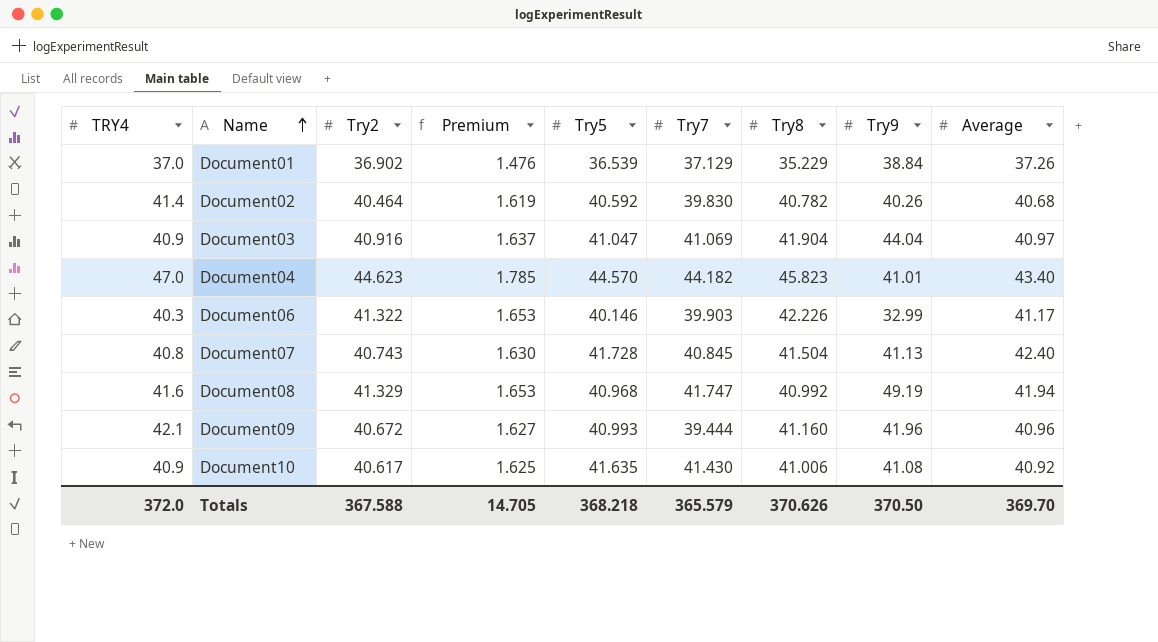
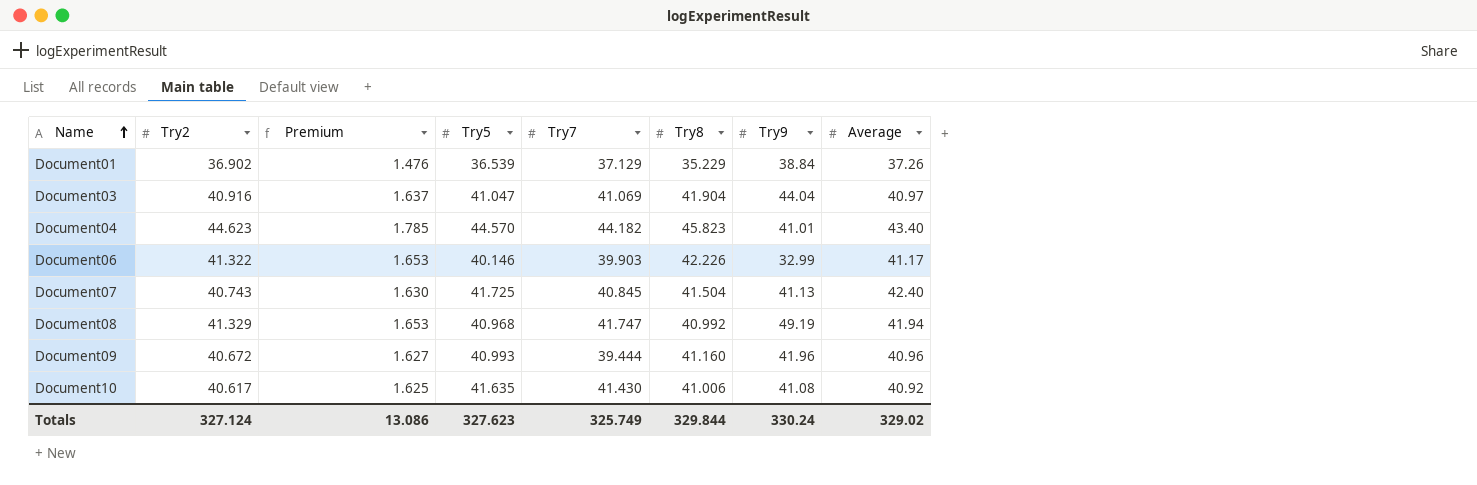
column TRY4 | position: 1 -> none
row Document02: 41.4 | 40.464 | 1.619 | 40.592 | 39.830 | 40.782 | 40.26 | 40.68 -> none
Document07 | Try5: 41.728 -> 41.725
Totals | Try2: 367.588 -> 327.124
Totals | Premium: 14.705 -> 13.086
Totals | Try5: 368.218 -> 327.623
Totals | Try7: 365.579 -> 325.749
Totals | Try8: 370.626 -> 329.844
Totals | Try9: 370.50 -> 330.24
Totals | Average: 369.70 -> 329.02

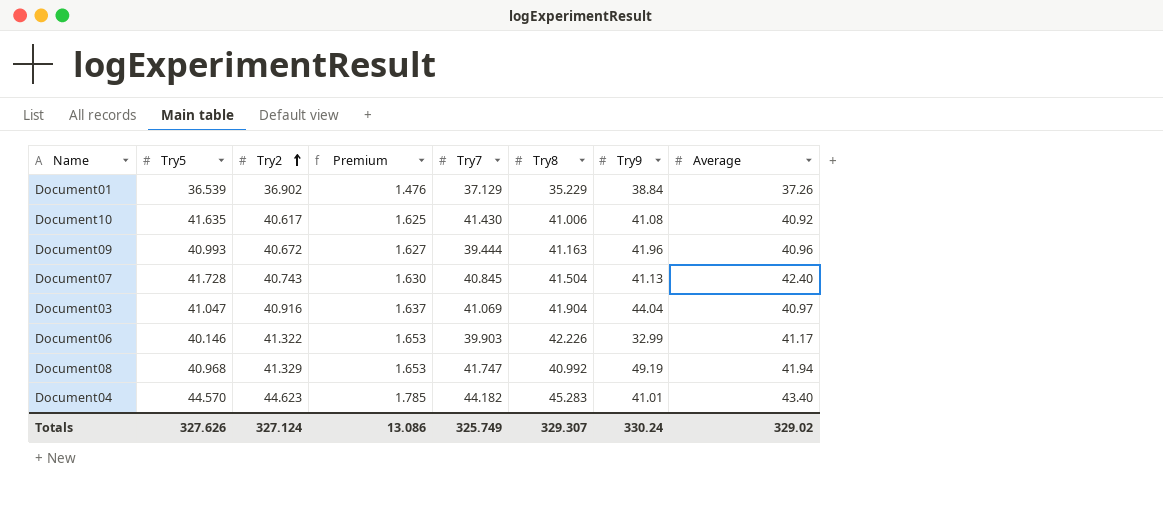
row order: Name ascending -> Try2 ascending
column Try5 | position: 4 -> 2
Document09 | Try8: 41.160 -> 41.163
Document07 | Try5: 41.725 -> 41.728
Document04 | Try8: 45.823 -> 45.283
Totals | Try5: 327.623 -> 327.626
Totals | Try8: 329.844 -> 329.307

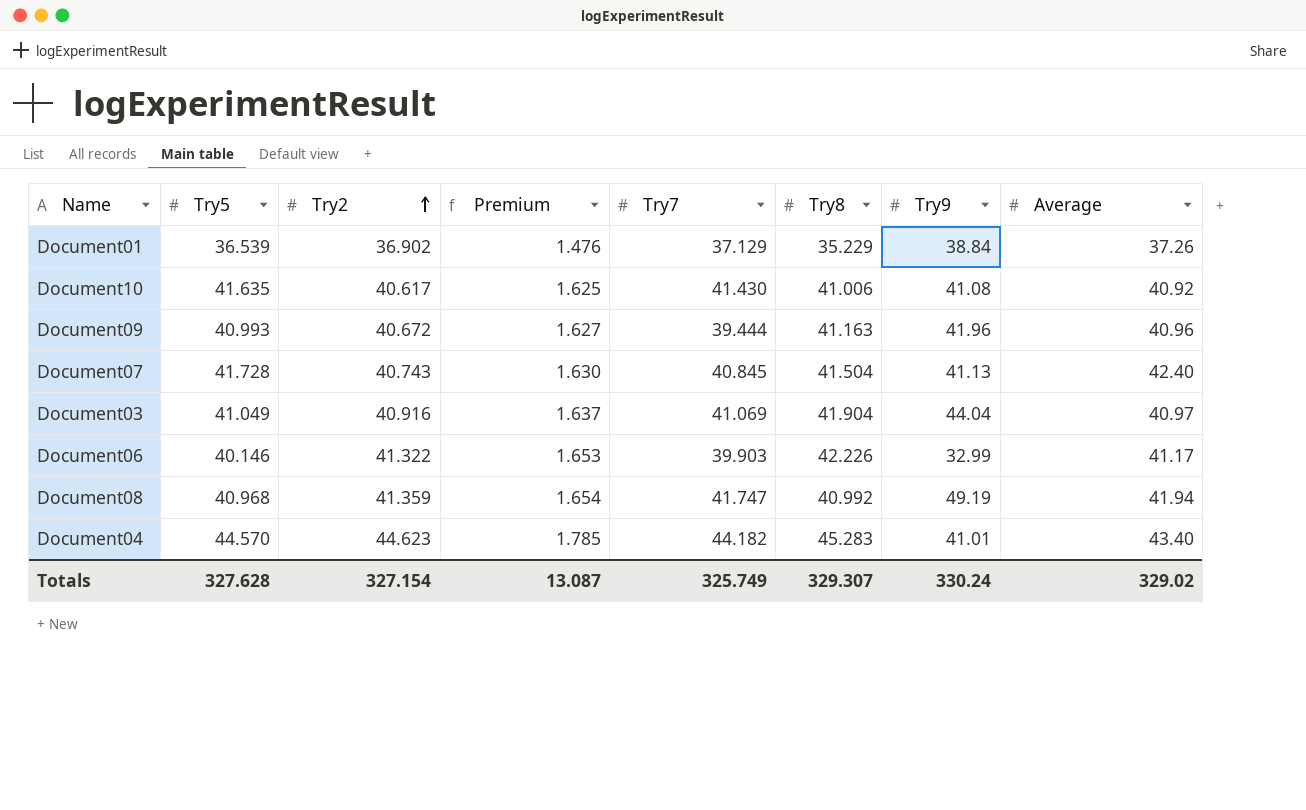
Document03 | Try5: 41.047 -> 41.049
Document08 | Try2: 41.329 -> 41.359
Document08 | Premium: 1.653 -> 1.654
Totals | Try5: 327.626 -> 327.628
Totals | Try2: 327.124 -> 327.154
Totals | Premium: 13.086 -> 13.087

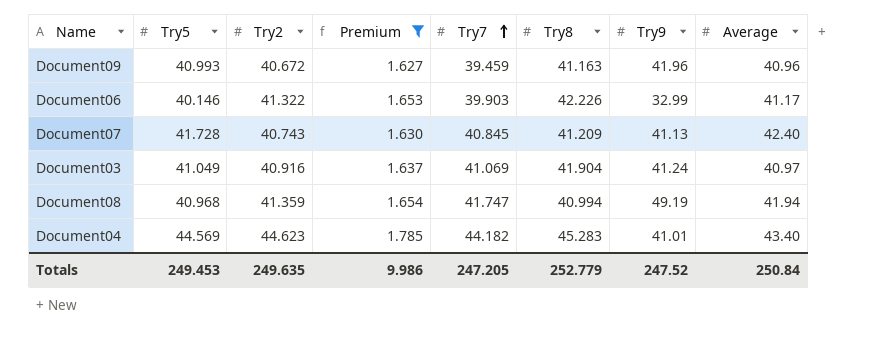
filter: none -> Premium >= 1.627
row order: Try2 ascending -> Try7 ascending
Document09 | Try7: 39.444 -> 39.459
Document07 | Try8: 41.504 -> 41.209
Document03 | Try9: 44.04 -> 41.24
Document08 | Try8: 40.992 -> 40.994
Document04 | Try5: 44.570 -> 44.569
Totals | Try5: 327.628 -> 249.453
Totals | Try2: 327.154 -> 249.635
Totals | Premium: 13.087 -> 9.986
Totals | Try7: 325.749 -> 247.205
Totals | Try8: 329.307 -> 252.779
Totals | Try9: 330.24 -> 247.52
Totals | Average: 329.02 -> 250.84

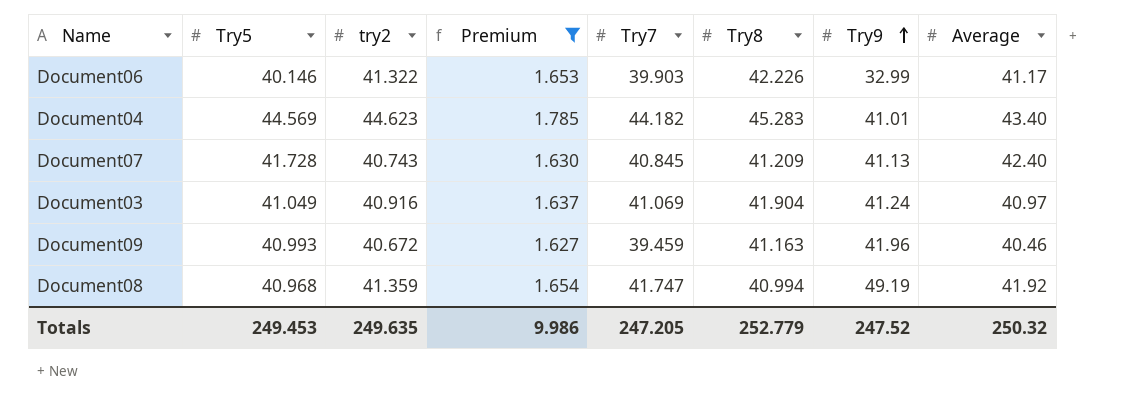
row order: Try7 ascending -> Try9 ascending
column name: Try2 -> try2
Document09 | Average: 40.96 -> 40.46
Document08 | Average: 41.94 -> 41.92
Totals | Average: 250.84 -> 250.32

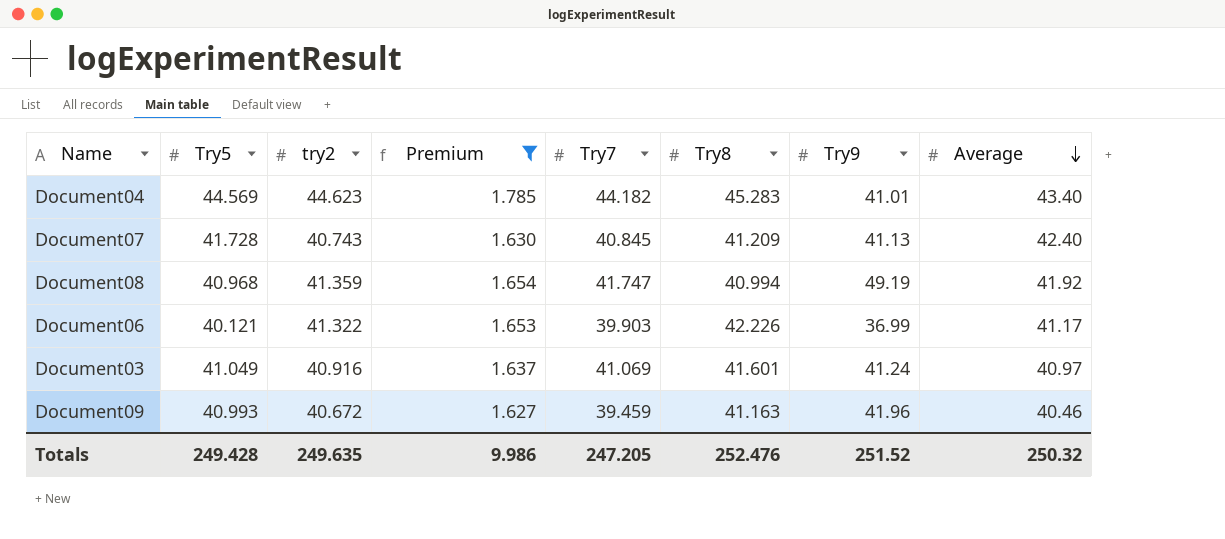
row order: Try9 ascending -> Average descending
Document06 | Try5: 40.146 -> 40.121
Document06 | Try9: 32.99 -> 36.99
Document03 | Try8: 41.904 -> 41.601
Totals | Try5: 249.453 -> 249.428
Totals | Try8: 252.779 -> 252.476
Totals | Try9: 247.52 -> 251.52

